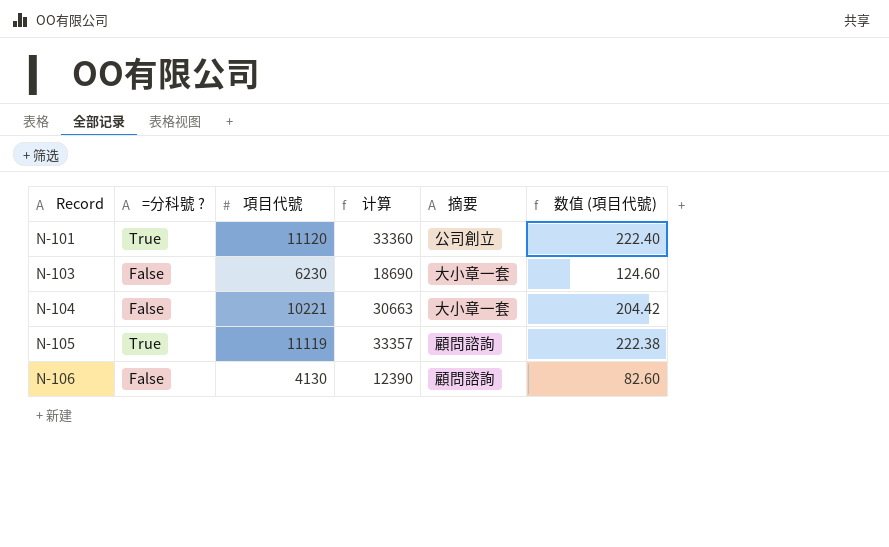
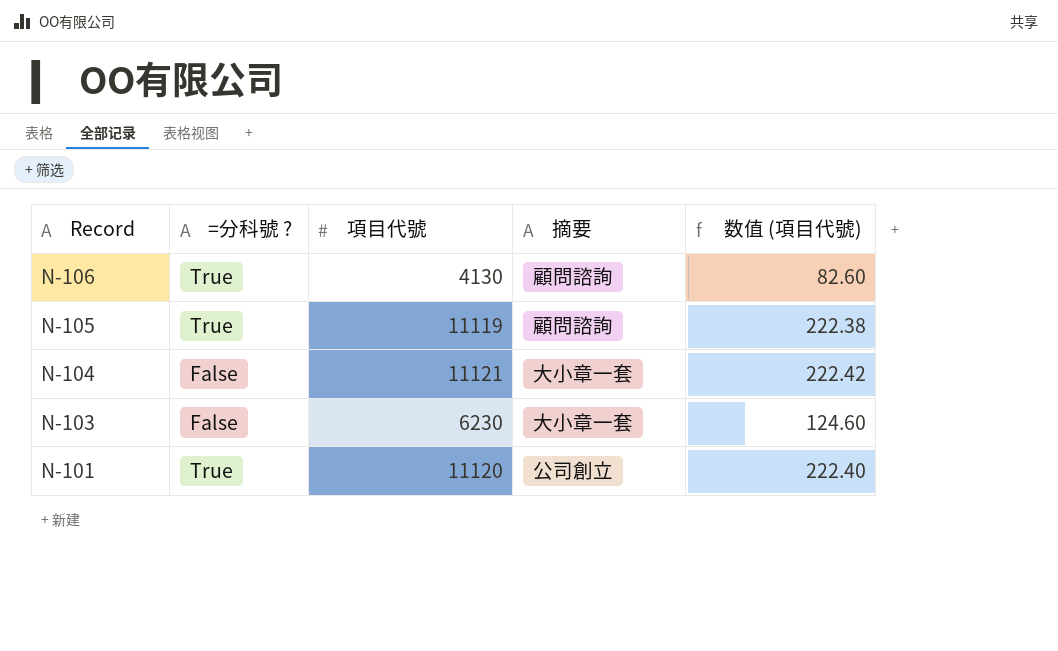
row order: Record ascending -> Record descending
column 计算 | formula: [項目代號] * 3 -> none
N-106 | =分科號 ?: False -> True
N-104 | 項目代號: 10221 -> 11121
N-104 | 数值 (項目代號): 204.42 -> 222.42

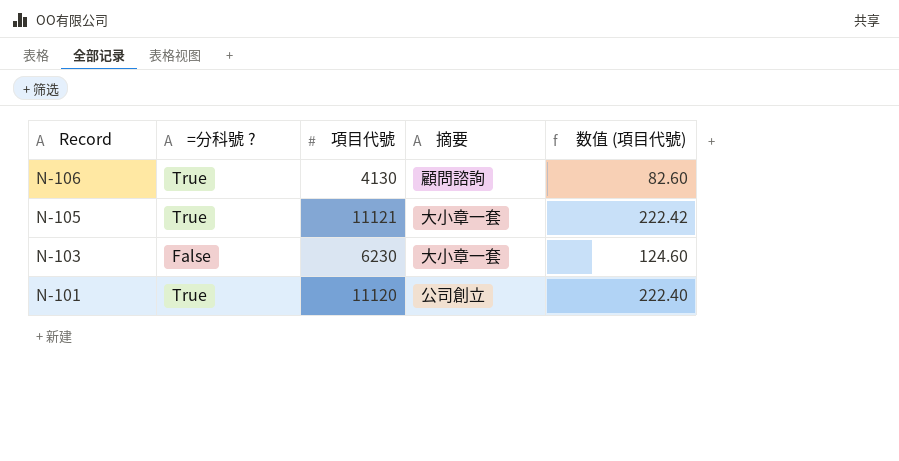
row N-104: False | 11121 | 大小章一套 | 222.42 -> none
N-105 | 項目代號: 11119 -> 11121
N-105 | 摘要: 顧問諮詢 -> 大小章一套
N-105 | 数值 (項目代號): 222.38 -> 222.42

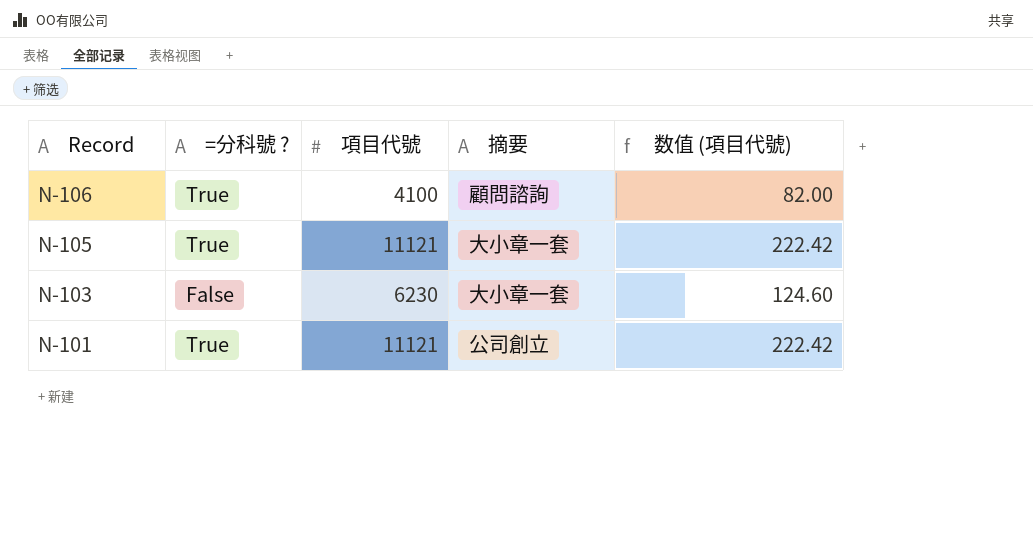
N-106 | 項目代號: 4130 -> 4100
N-106 | 数值 (項目代號): 82.60 -> 82.00
N-101 | 項目代號: 11120 -> 11121
N-101 | 数值 (項目代號): 222.40 -> 222.42

